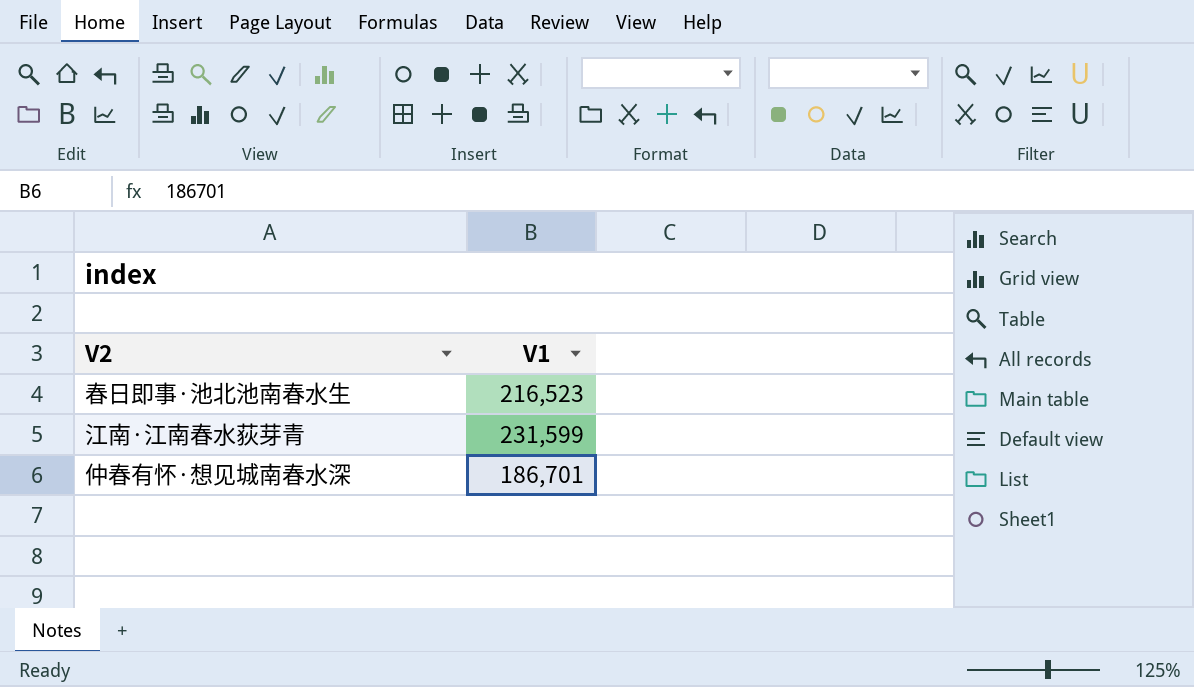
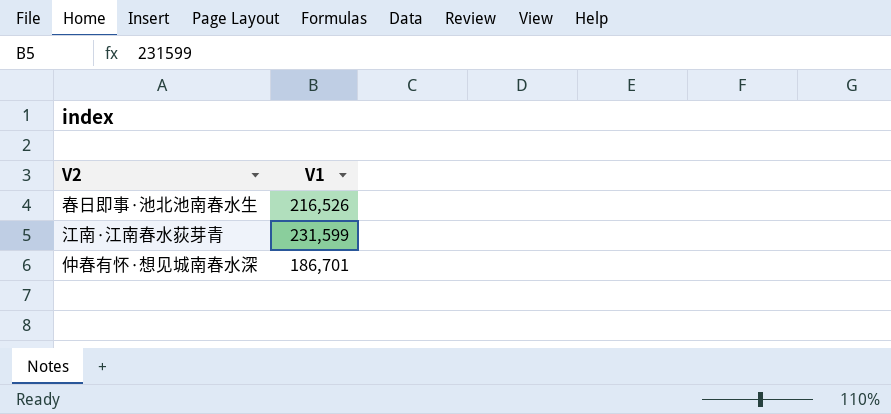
春日即事·池北池南春水生 | V1: 216,523 -> 216,526

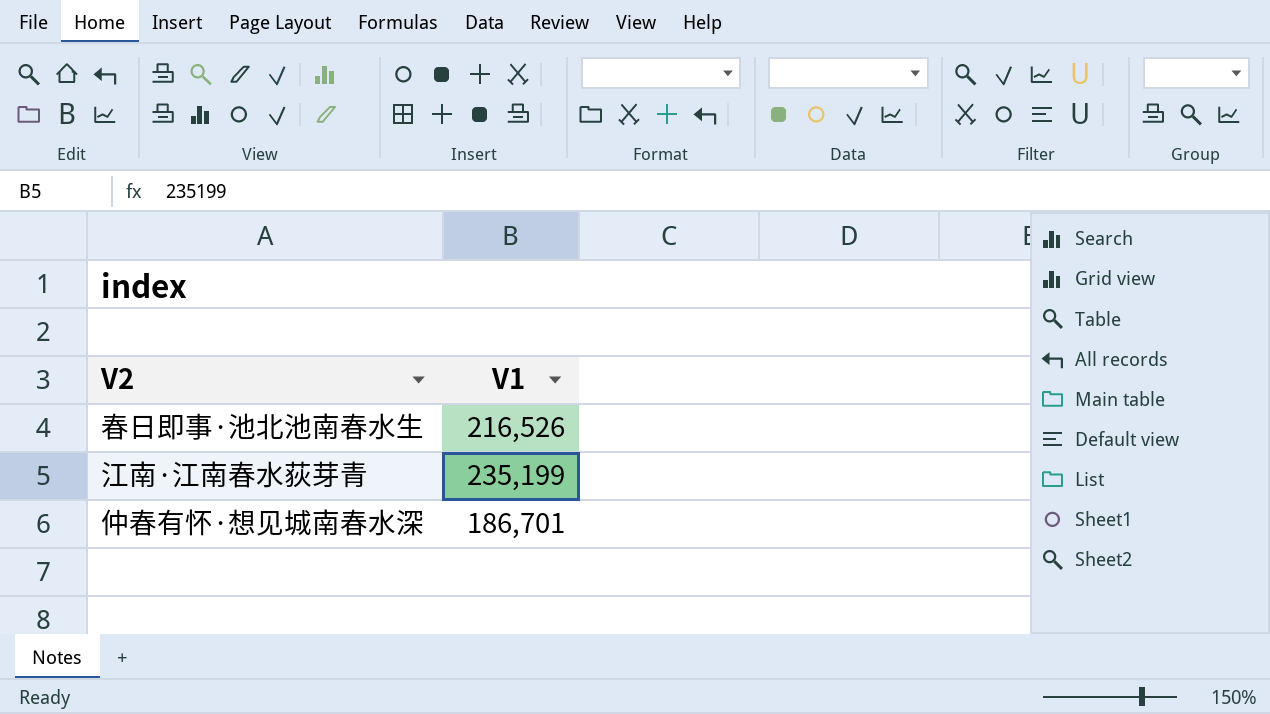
江南·江南春水荻芽青 | V1: 231,599 -> 235,199

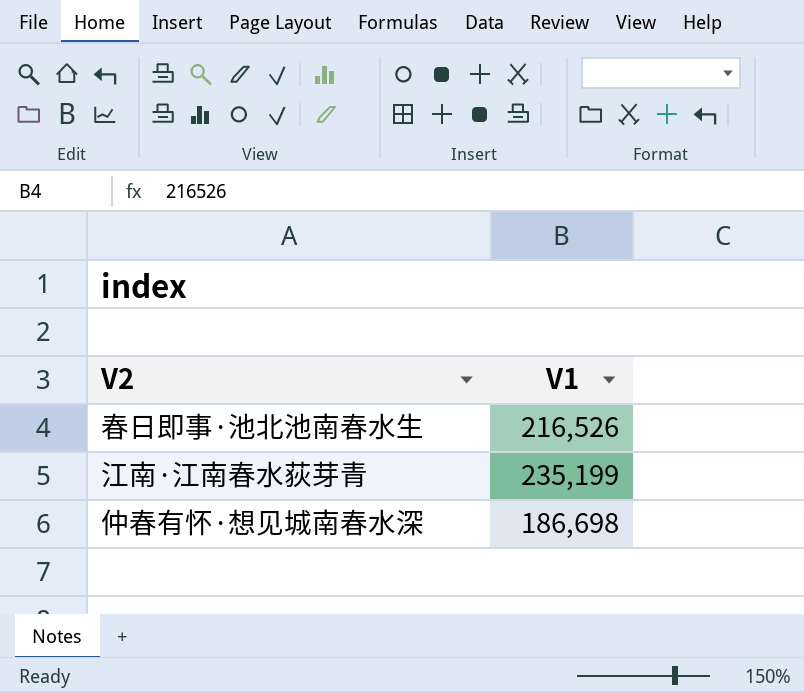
仲春有怀·想见城南春水深 | V1: 186,701 -> 186,698

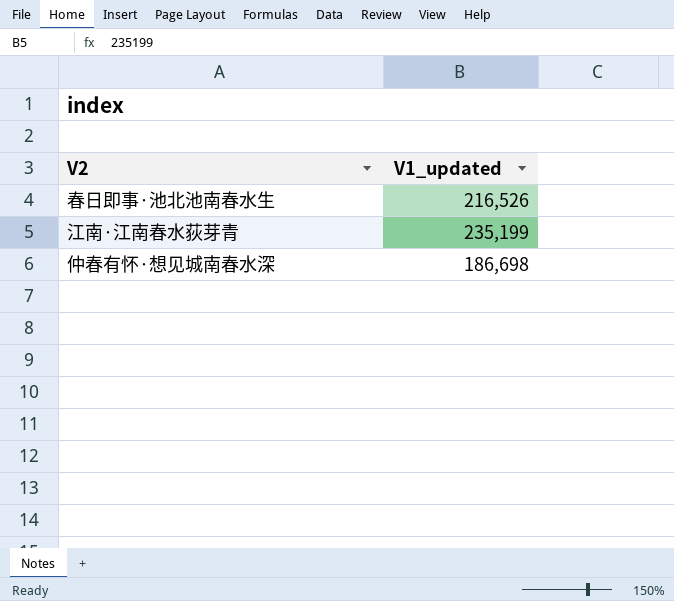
column name: V1 -> V1_updated

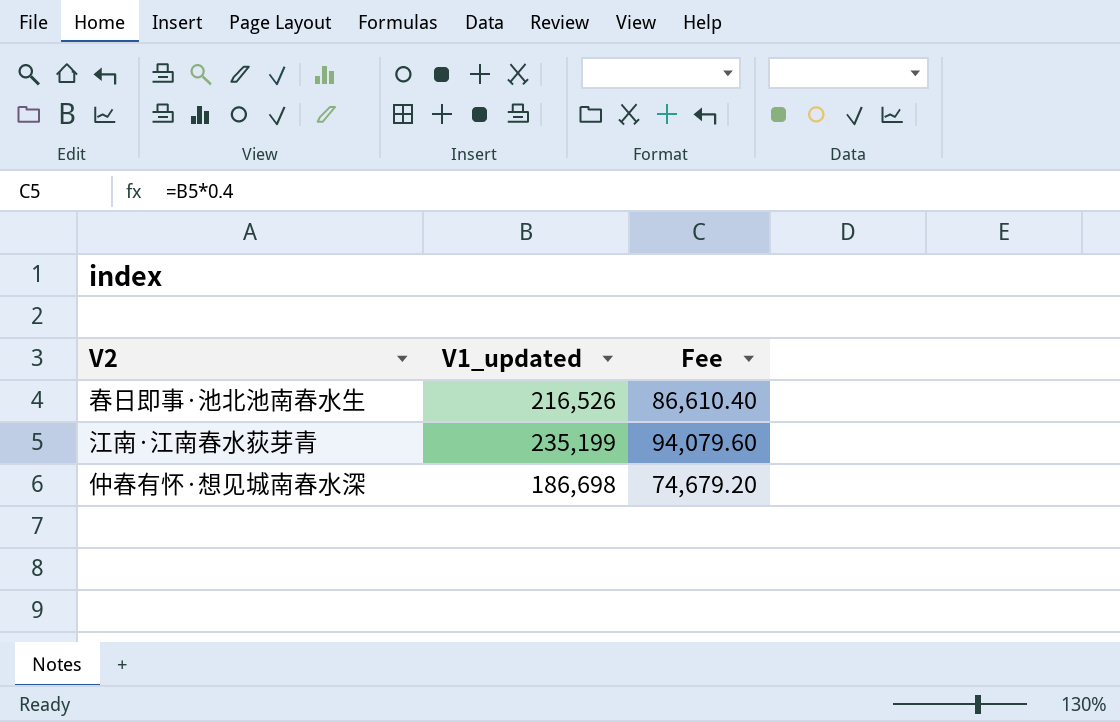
column Fee | formula: none -> [V1_updated] * 0.4

